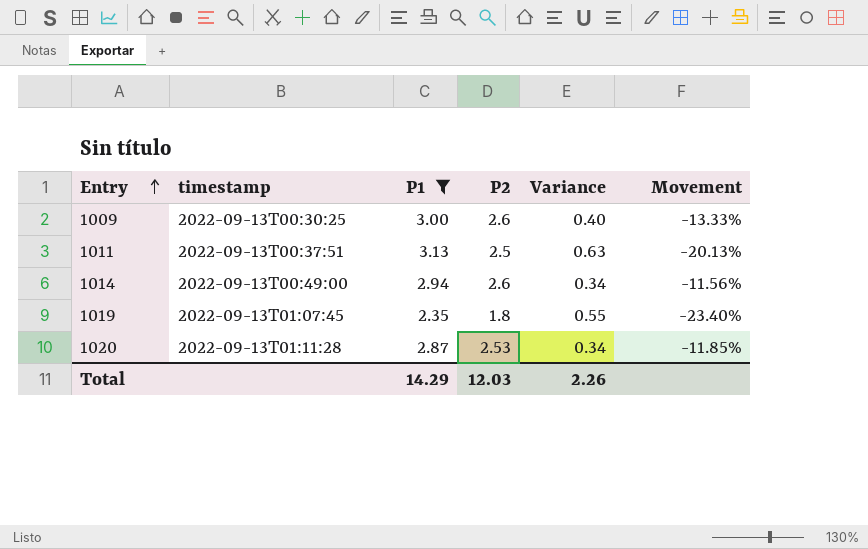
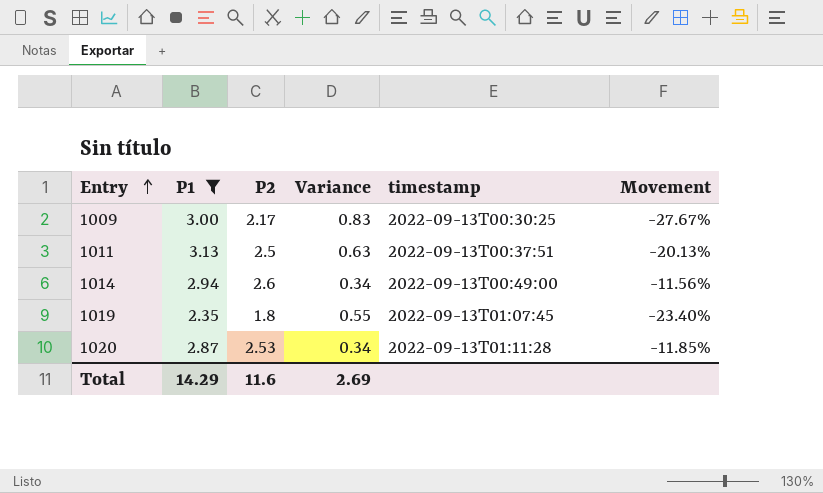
column timestamp | position: 2 -> 5
1009 | P2: 2.6 -> 2.17
1009 | Variance: 0.40 -> 0.83
1009 | Movement: -13.33% -> -27.67%
Total | P2: 12.03 -> 11.6
Total | Variance: 2.26 -> 2.69

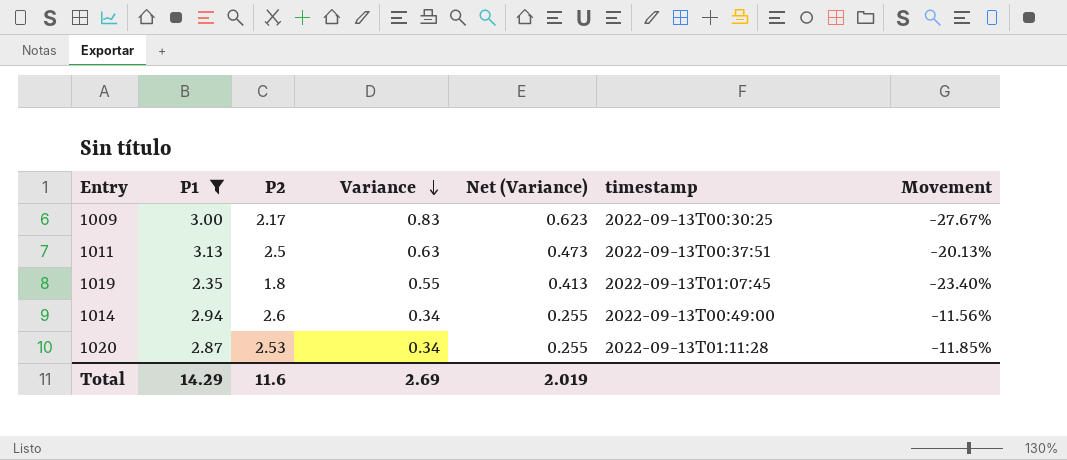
row order: Entry ascending -> Variance descending
column Net (Variance) | formula: none -> [Variance] * 0.75

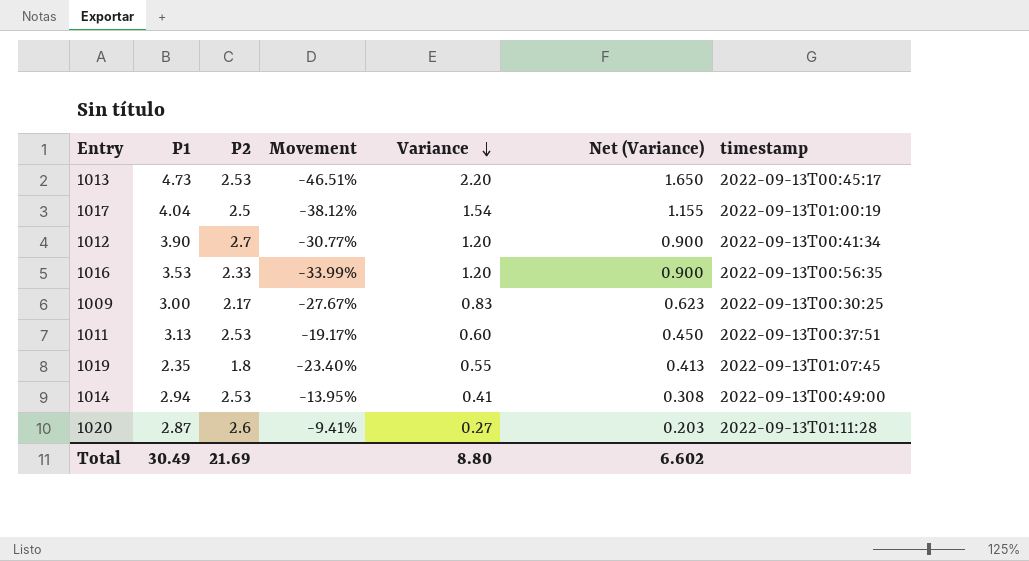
filter: P1 <= 3.13 -> none
column Movement | position: 7 -> 4
1011 | P2: 2.5 -> 2.53
1011 | Movement: -20.13% -> -19.17%
1011 | Variance: 0.63 -> 0.60
1011 | Net (Variance): 0.473 -> 0.450
1014 | P2: 2.6 -> 2.53
1014 | Movement: -11.56% -> -13.95%
1014 | Variance: 0.34 -> 0.41
1014 | Net (Variance): 0.255 -> 0.308
1020 | P2: 2.53 -> 2.6
1020 | Movement: -11.85% -> -9.41%
1020 | Variance: 0.34 -> 0.27
1020 | Net (Variance): 0.255 -> 0.203
Total | P1: 14.29 -> 30.49
Total | P2: 11.6 -> 21.69
Total | Variance: 2.69 -> 8.80
Total | Net (Variance): 2.019 -> 6.602

